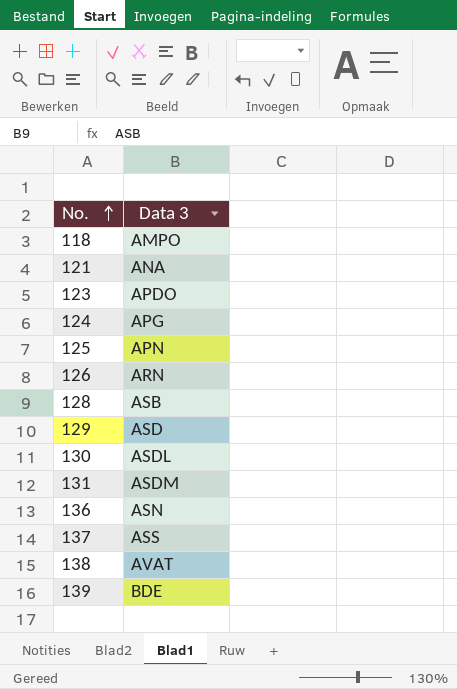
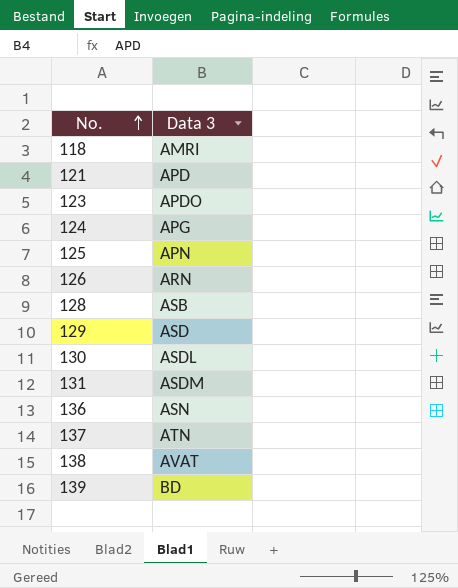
118 | Data 3: AMPO -> AMRI
121 | Data 3: ANA -> APD
137 | Data 3: ASS -> ATN
139 | Data 3: BDE -> BD

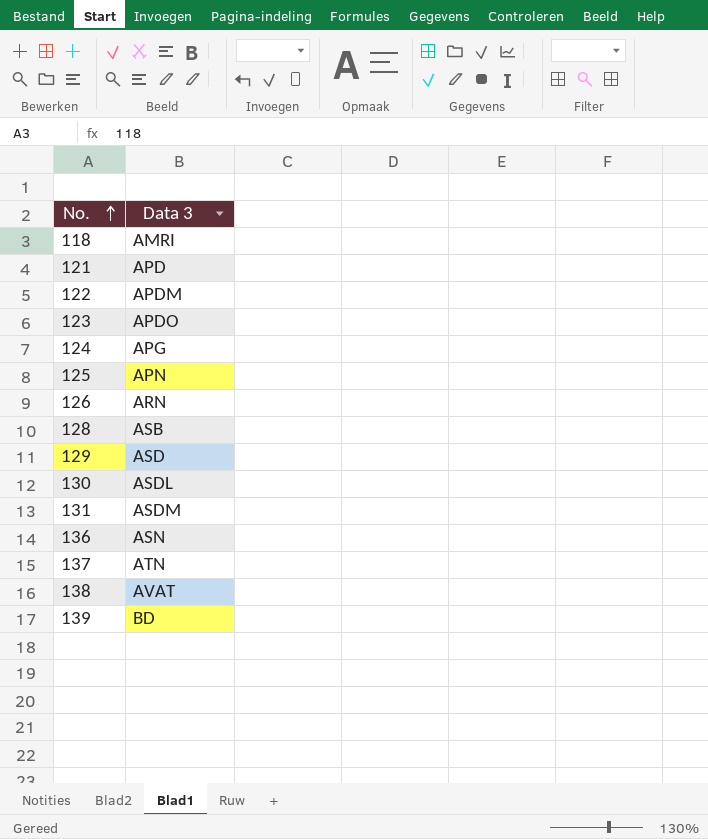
row 122: none -> APDM

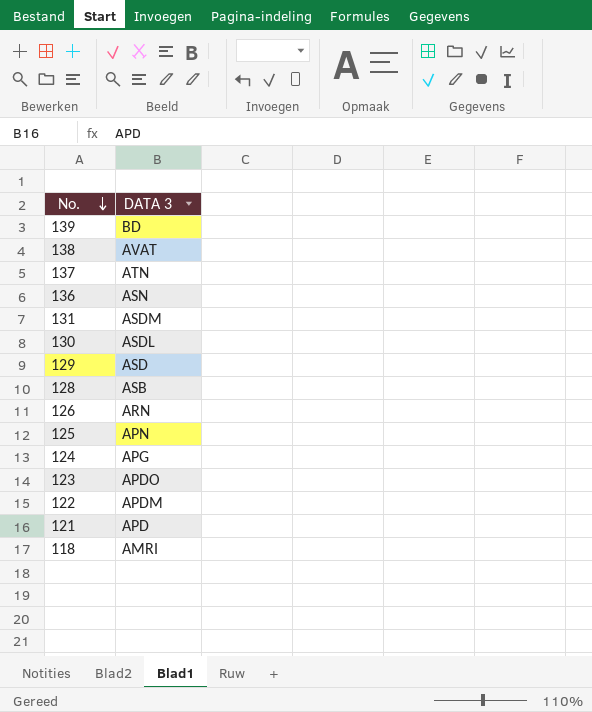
row order: No. ascending -> No. descending
column name: Data 3 -> DATA 3

